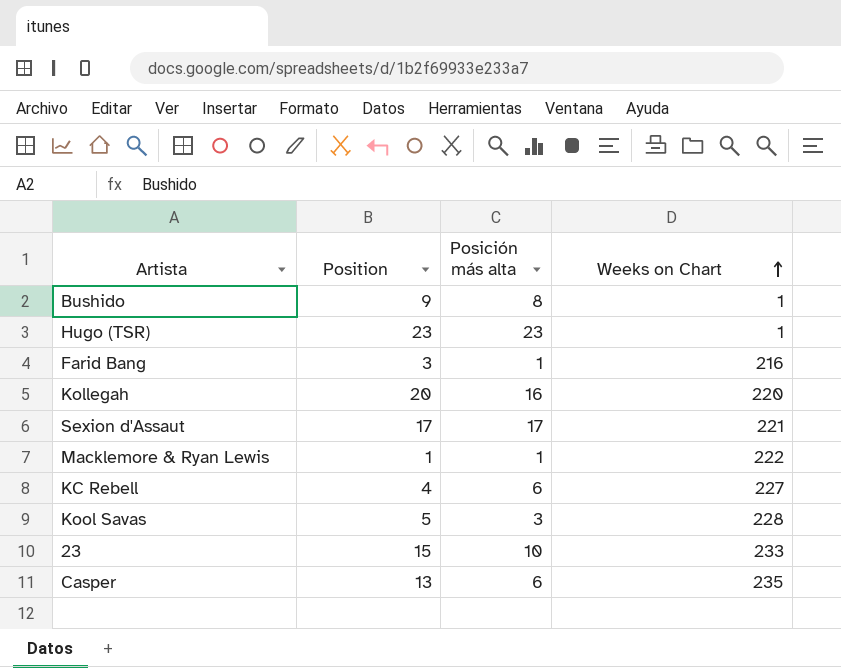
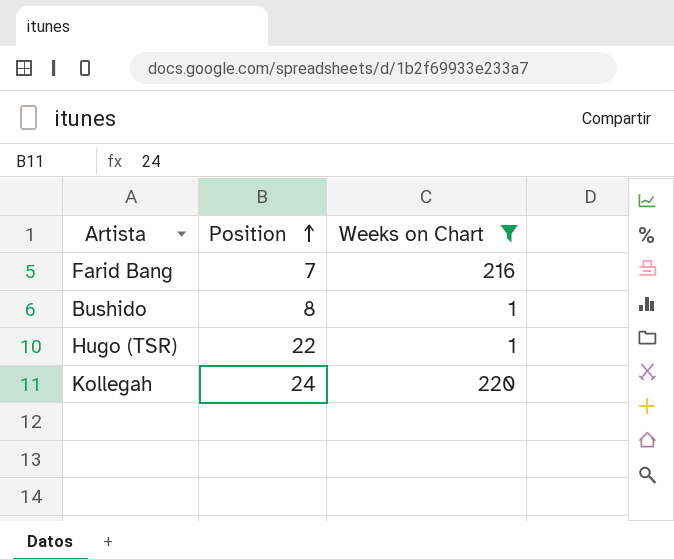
filter: none -> Weeks on Chart <= 220
row order: Weeks on Chart ascending -> Position ascending
column Posición más alta | position: 3 -> none
Farid Bang | Position: 3 -> 7
Bushido | Position: 9 -> 8
Hugo (TSR) | Position: 23 -> 22
Kollegah | Position: 20 -> 24

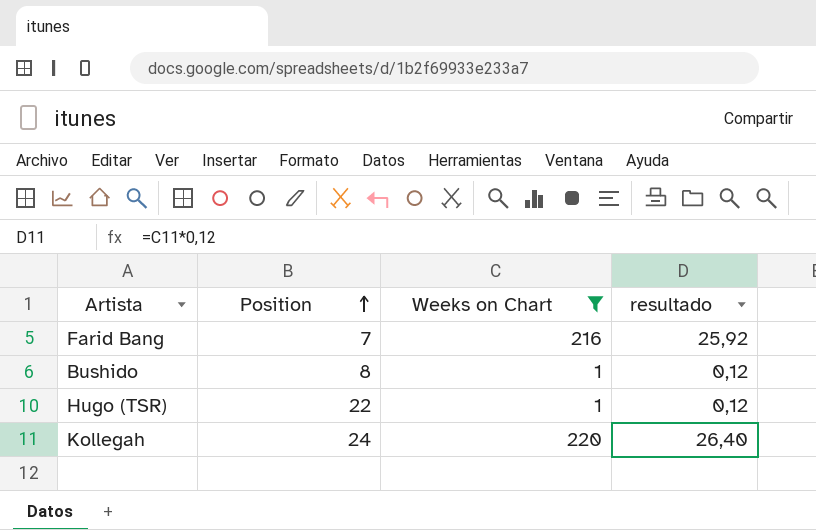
column resultado | formula: none -> [Weeks on Chart] * 0,12

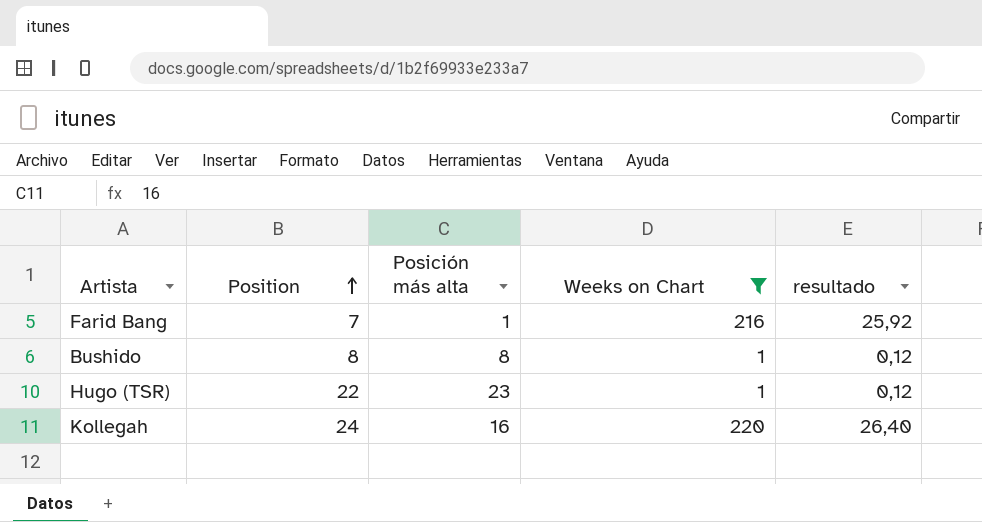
column Posición más alta | position: none -> 3

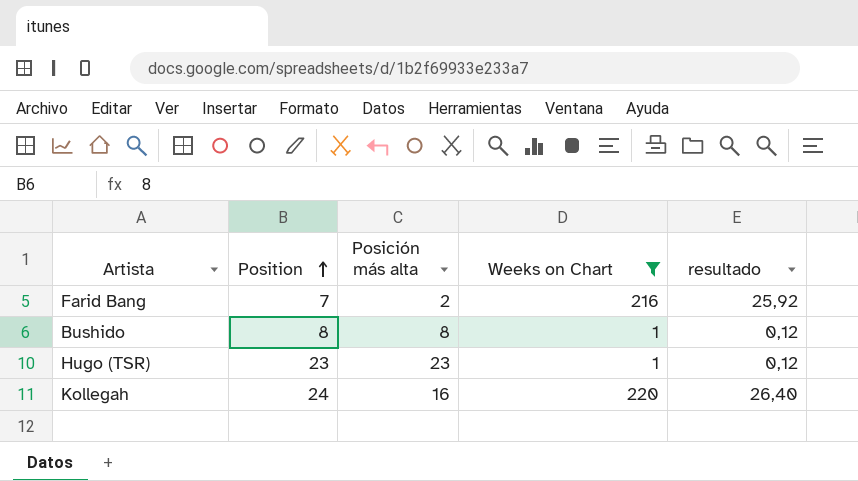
Farid Bang | Posición más alta: 1 -> 2
Hugo (TSR) | Position: 22 -> 23

